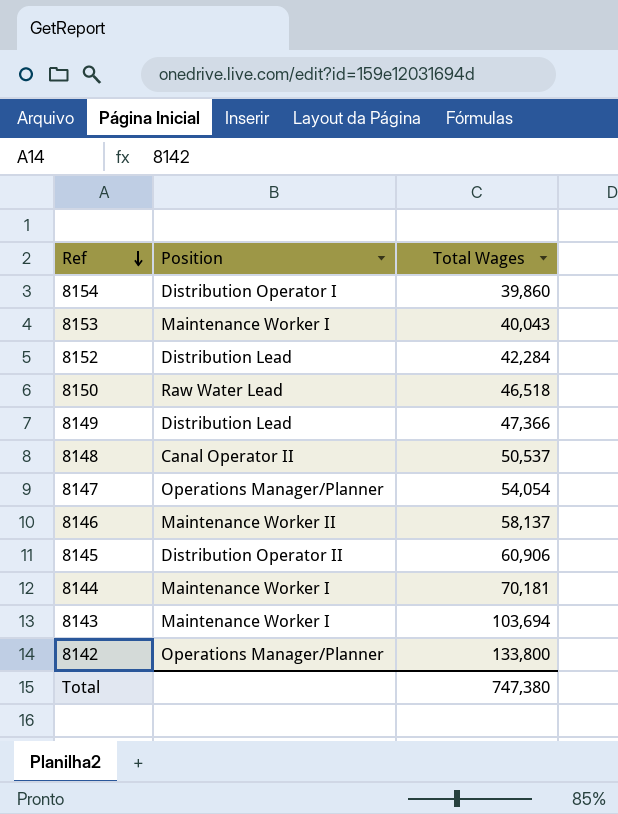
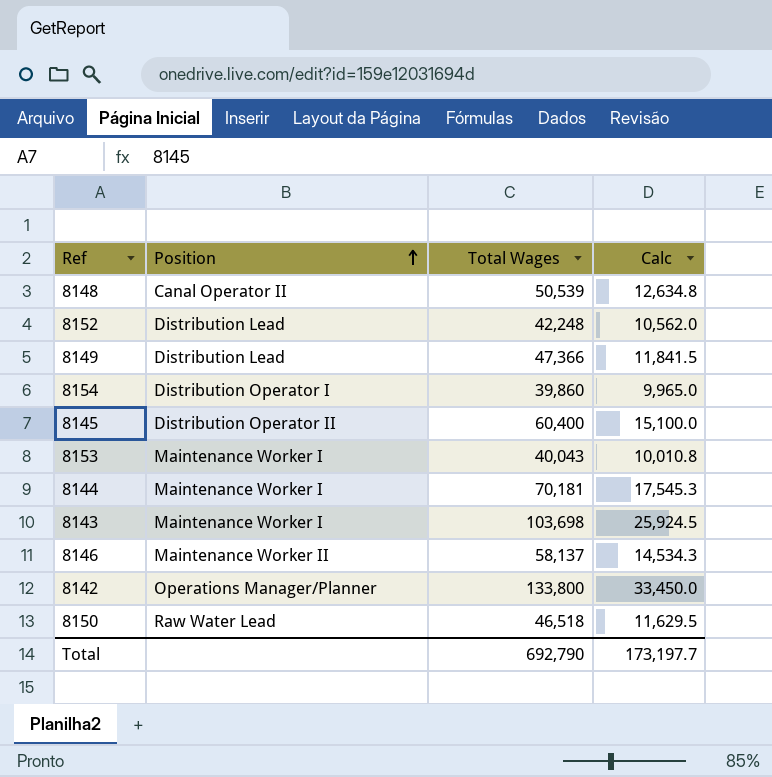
row order: Ref descending -> Position ascending
column Calc | formula: none -> [Total Wages] * 0.25
row 8147: Operations Manager/Planner | 54,054 -> none
8148 | Total Wages: 50,537 -> 50,539
8152 | Total Wages: 42,284 -> 42,248
8145 | Total Wages: 60,906 -> 60,400
8143 | Total Wages: 103,694 -> 103,698
Total | Total Wages: 747,380 -> 692,790

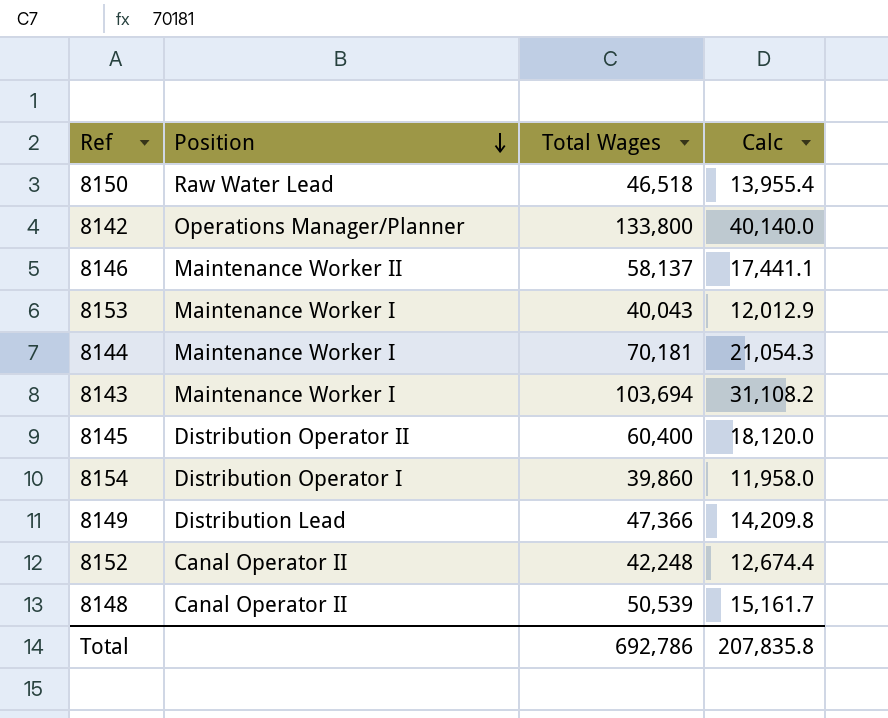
row order: Position ascending -> Position descending
column Calc | formula: [Total Wages] * 0.25 -> [Total Wages] * 0.3
8143 | Total Wages: 103,698 -> 103,694
8152 | Position: Distribution Lead -> Canal Operator II
Total | Total Wages: 692,790 -> 692,786
Total | Calc: 173,197.7 -> 207,835.8

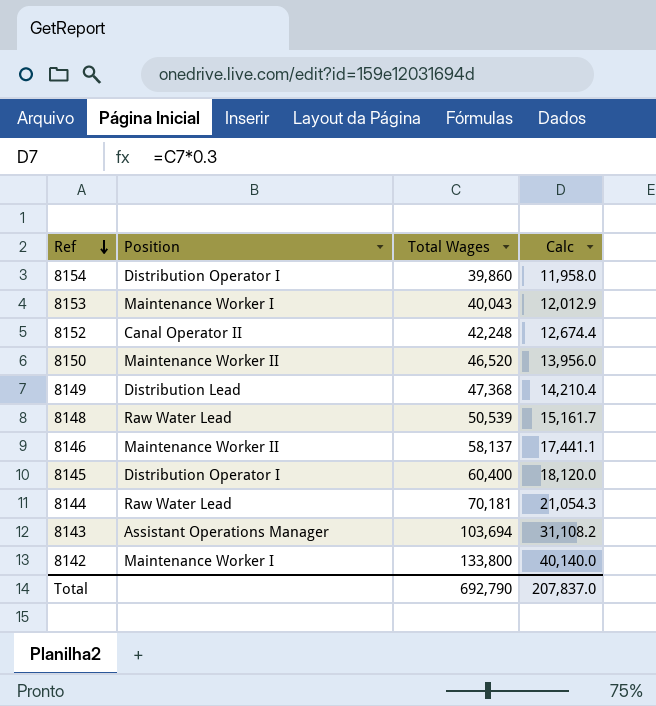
row order: Position descending -> Ref descending
8150 | Position: Raw Water Lead -> Maintenance Worker II
8150 | Total Wages: 46,518 -> 46,520
8150 | Calc: 13,955.4 -> 13,956.0
8149 | Total Wages: 47,366 -> 47,368
8149 | Calc: 14,209.8 -> 14,210.4
8148 | Position: Canal Operator II -> Raw Water Lead
8145 | Position: Distribution Operator II -> Distribution Operator I
8144 | Position: Maintenance Worker I -> Raw Water Lead
8143 | Position: Maintenance Worker I -> Assistant Operations Manager
8142 | Position: Operations Manager/Planner -> Maintenance Worker I
Total | Total Wages: 692,786 -> 692,790
Total | Calc: 207,835.8 -> 207,837.0

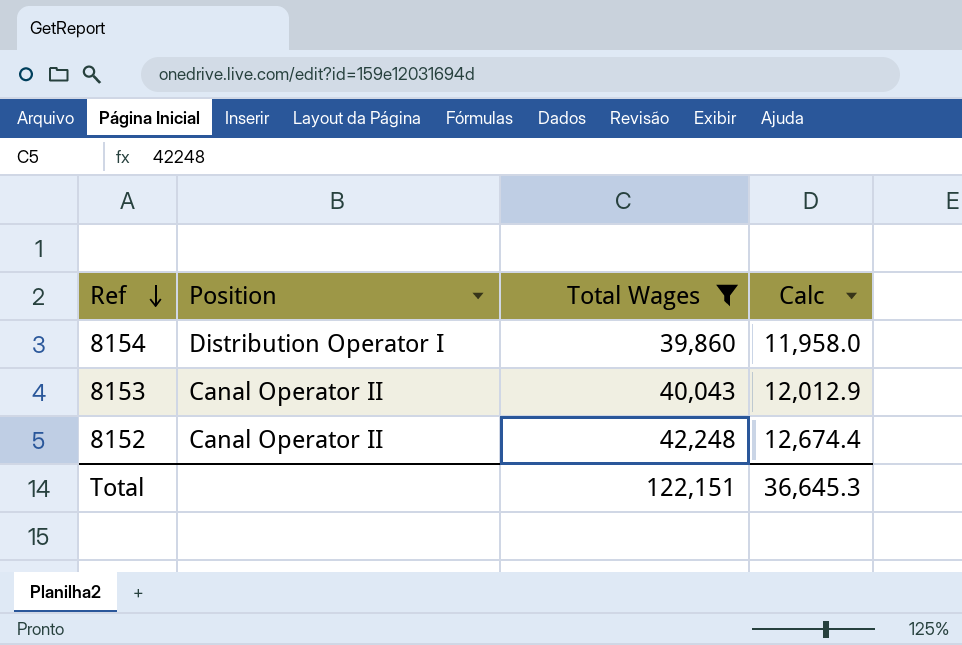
filter: none -> Total Wages <= 42,248
8153 | Position: Maintenance Worker I -> Canal Operator II
Total | Total Wages: 692,790 -> 122,151
Total | Calc: 207,837.0 -> 36,645.3

